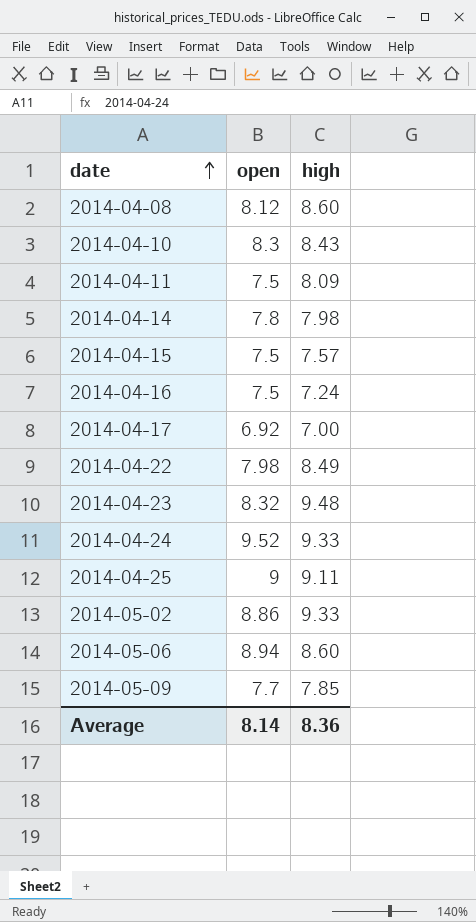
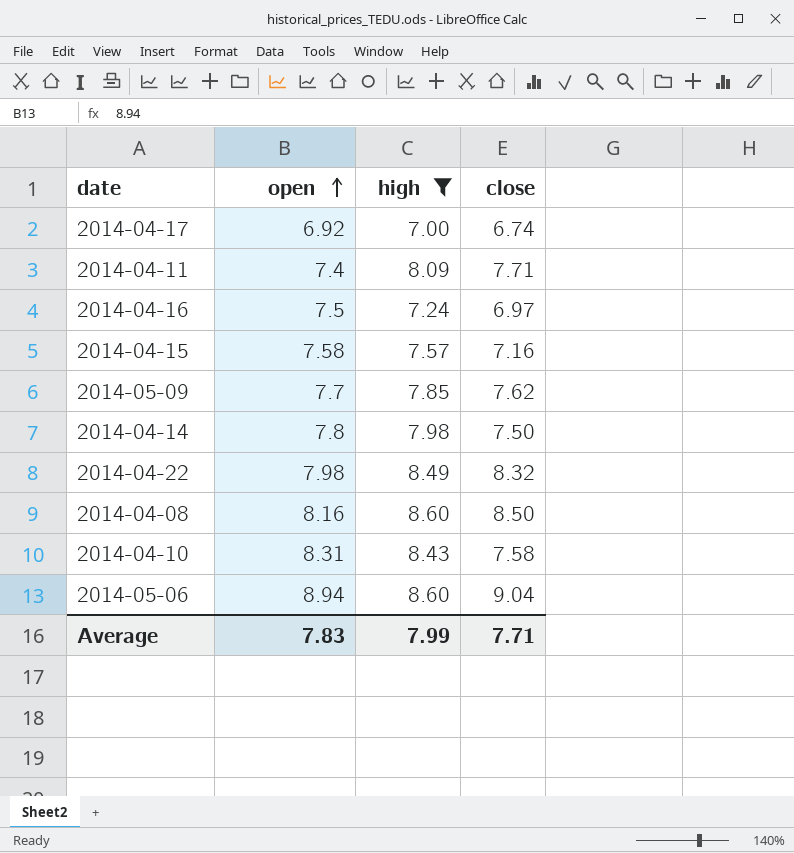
filter: none -> high <= 8.60
row order: date ascending -> open ascending
column close | position: none -> 4
2014-04-11 | open: 7.5 -> 7.4
2014-04-15 | open: 7.5 -> 7.58
2014-04-08 | open: 8.12 -> 8.16
2014-04-10 | open: 8.3 -> 8.31
Average | open: 8.14 -> 7.83
Average | high: 8.36 -> 7.99

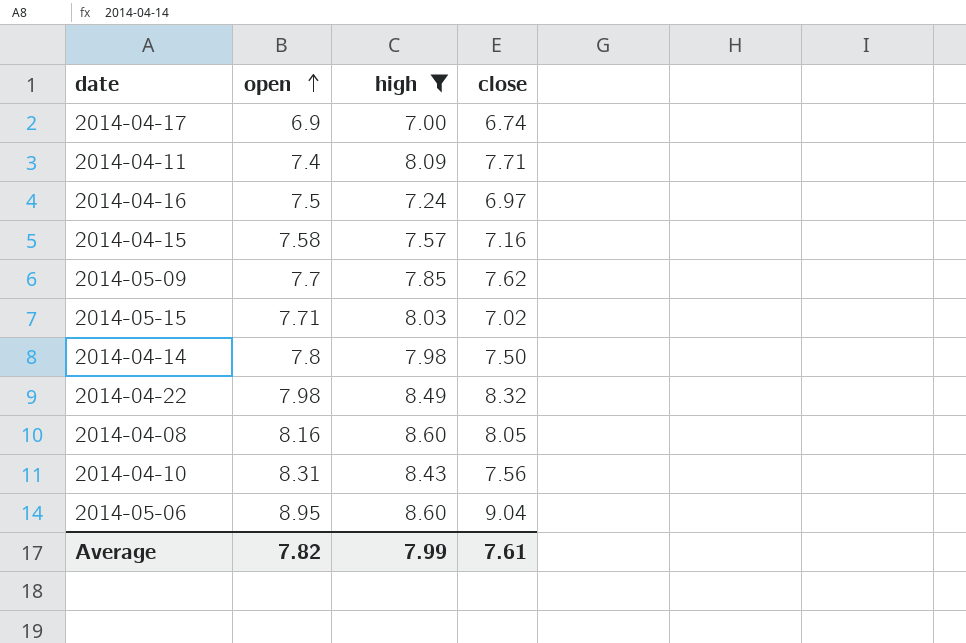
2014-04-17 | open: 6.92 -> 6.9
row 2014-05-15: none -> 7.71 | 8.03 | 7.02
2014-04-08 | close: 8.50 -> 8.05
2014-04-10 | close: 7.58 -> 7.56
2014-05-06 | open: 8.94 -> 8.95
Average | open: 7.83 -> 7.82
Average | close: 7.71 -> 7.61

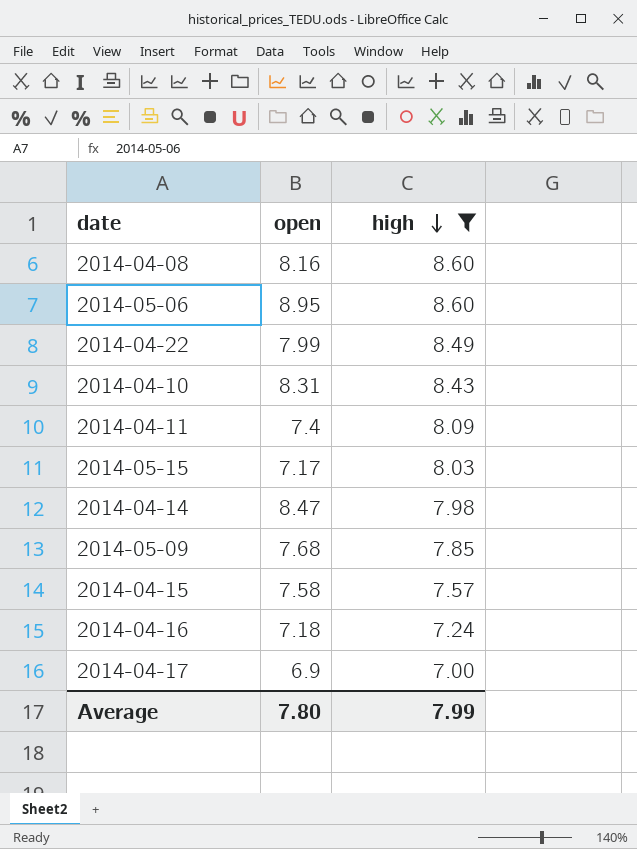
row order: open ascending -> high descending
column close | position: 4 -> none
2014-04-22 | open: 7.98 -> 7.99
2014-05-15 | open: 7.71 -> 7.17
2014-04-14 | open: 7.8 -> 8.47
2014-05-09 | open: 7.7 -> 7.68
2014-04-16 | open: 7.5 -> 7.18
Average | open: 7.82 -> 7.80

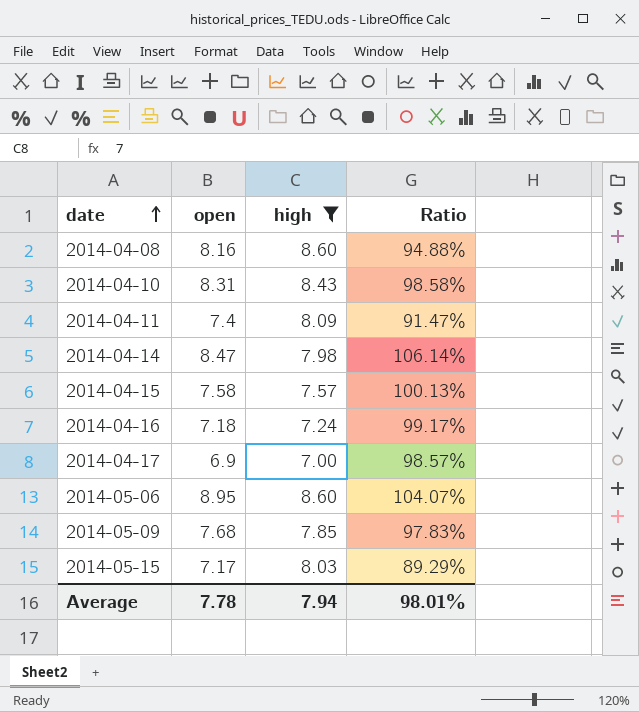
row order: high descending -> date ascending
column Ratio | formula: none -> [open] / [high]
row 2014-04-22: 7.99 | 8.49 -> none
Average | open: 7.80 -> 7.78
Average | high: 7.99 -> 7.94

